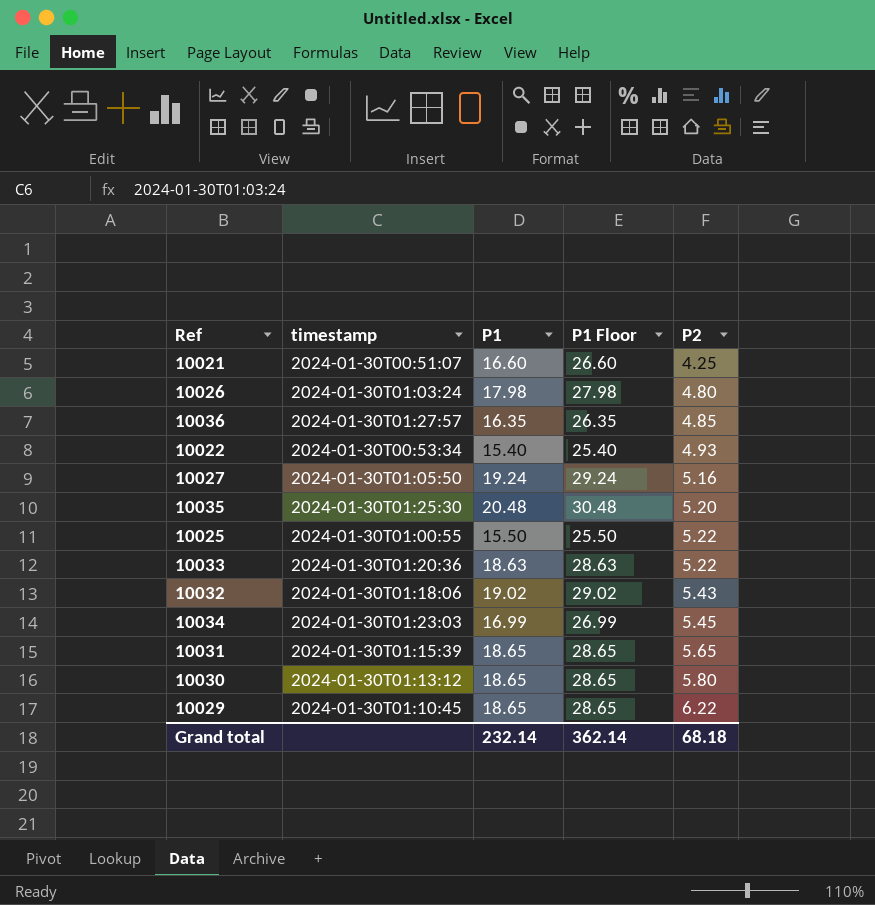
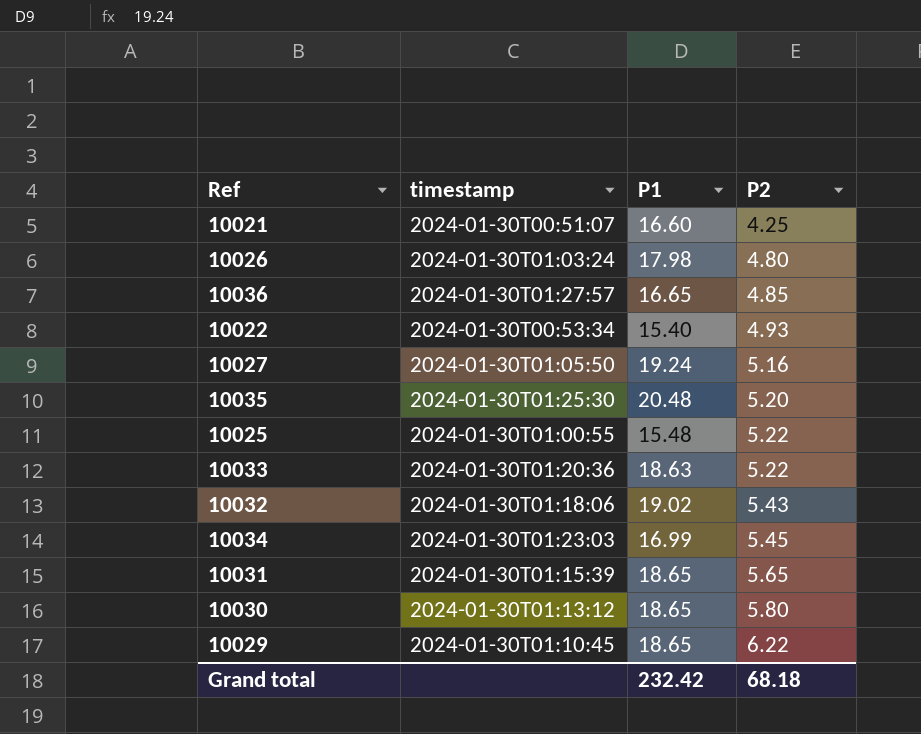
column P1 Floor | formula: [P1] + 10 -> none
10036 | P1: 16.35 -> 16.65
10025 | P1: 15.50 -> 15.48
Grand total | P1: 232.14 -> 232.42

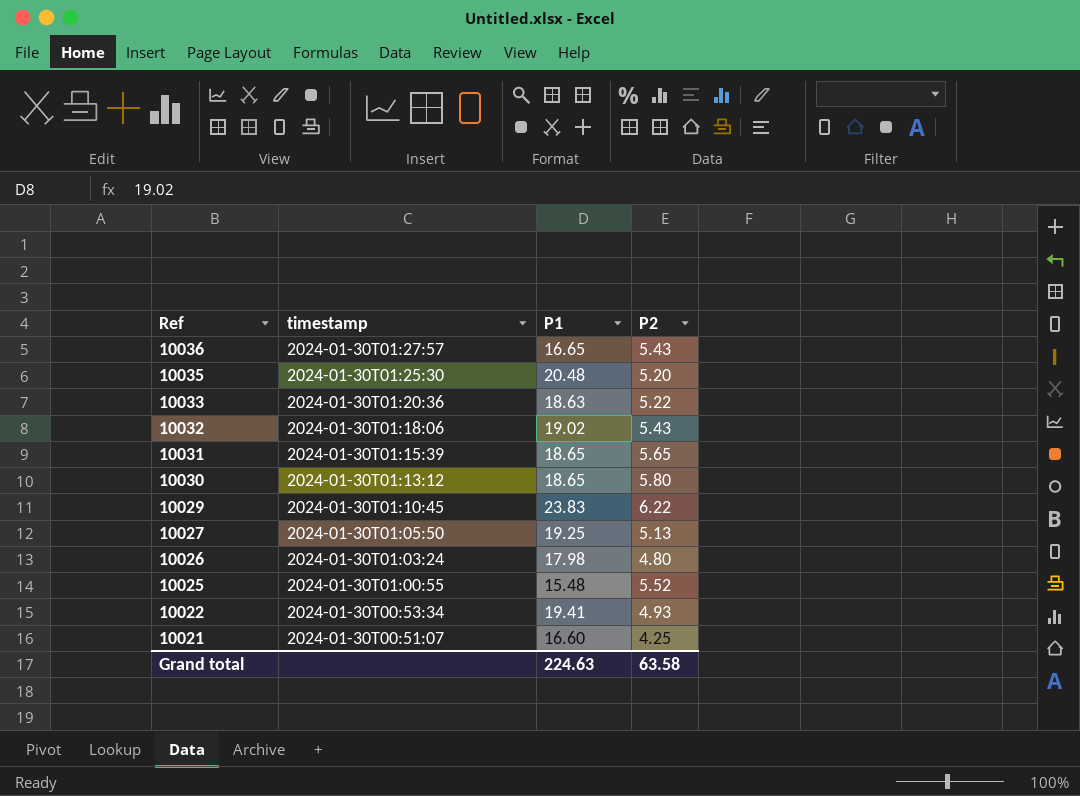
row order: P2 ascending -> Ref descending
row 10034: 2024-01-30T01:23:03 | 16.99 | 5.45 -> none
10036 | P2: 4.85 -> 5.43
10029 | P1: 18.65 -> 23.83
10027 | P1: 19.24 -> 19.25
10027 | P2: 5.16 -> 5.13
10025 | P2: 5.22 -> 5.52
10022 | P1: 15.40 -> 19.41
Grand total | P1: 232.42 -> 224.63
Grand total | P2: 68.18 -> 63.58

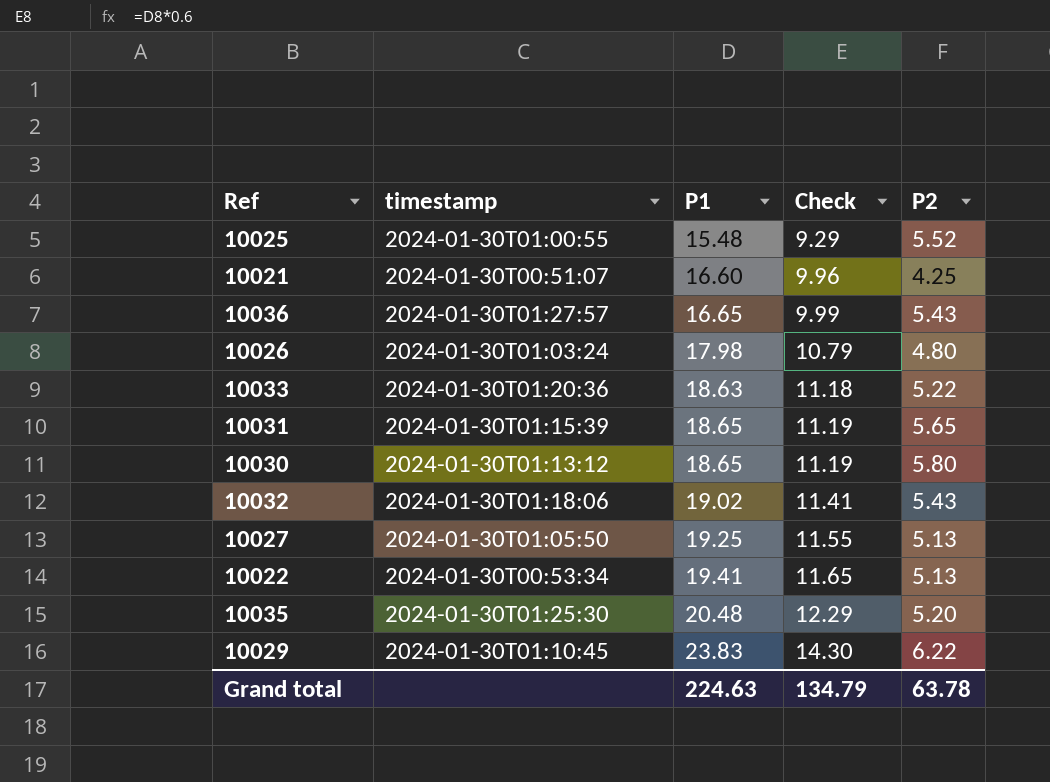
row order: Ref descending -> P1 ascending
column Check | formula: none -> [P1] * 0.6
10022 | P2: 4.93 -> 5.13
Grand total | P2: 63.58 -> 63.78

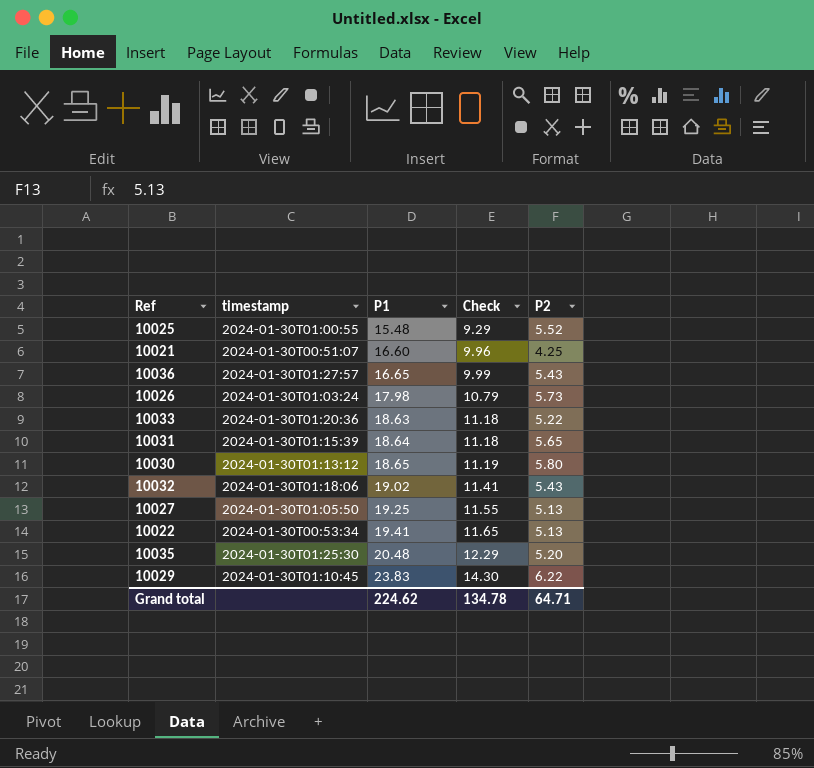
10026 | P2: 4.80 -> 5.73
10031 | P1: 18.65 -> 18.64
10031 | Check: 11.19 -> 11.18
Grand total | P1: 224.63 -> 224.62
Grand total | Check: 134.79 -> 134.78
Grand total | P2: 63.78 -> 64.71

